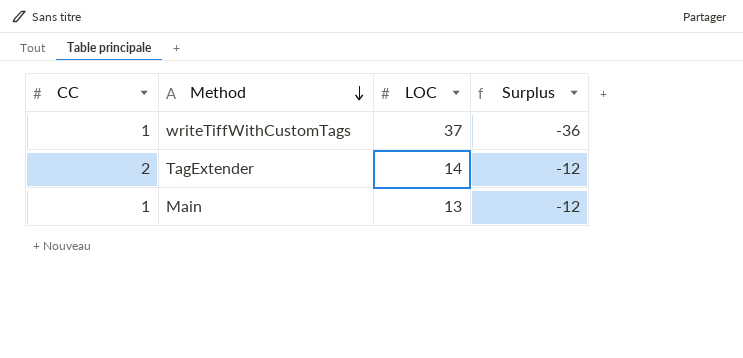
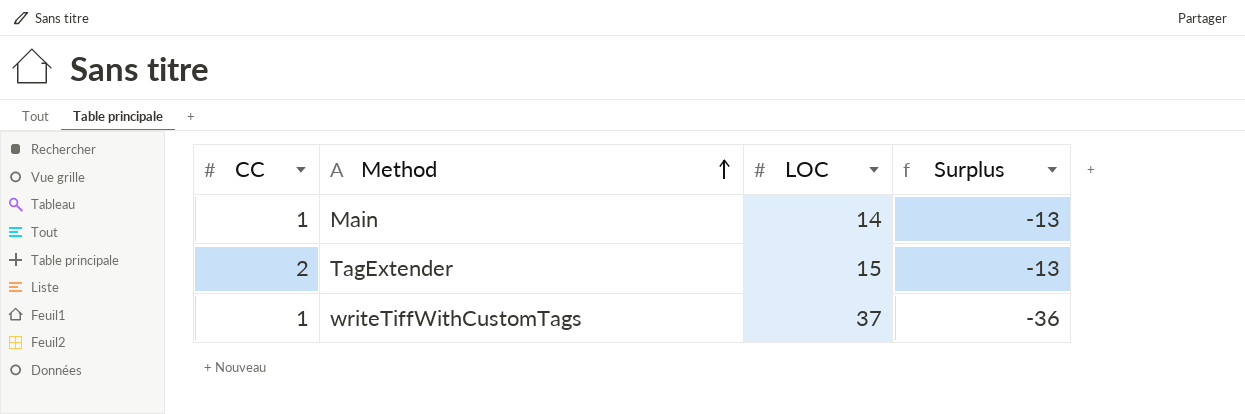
row order: Method descending -> Method ascending
Main | LOC: 13 -> 14
Main | Surplus: -12 -> -13
TagExtender | LOC: 14 -> 15
TagExtender | Surplus: -12 -> -13

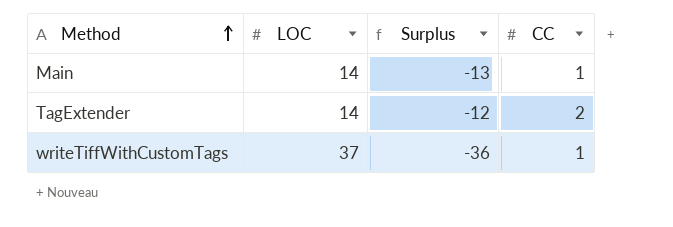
column CC | position: 1 -> 4
TagExtender | LOC: 15 -> 14
TagExtender | Surplus: -13 -> -12

